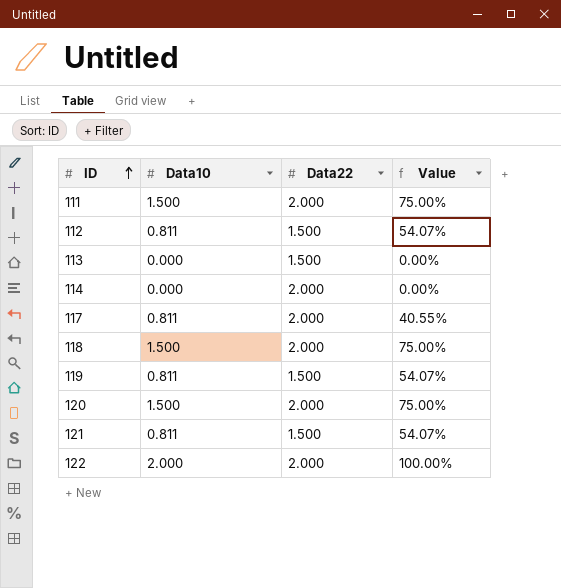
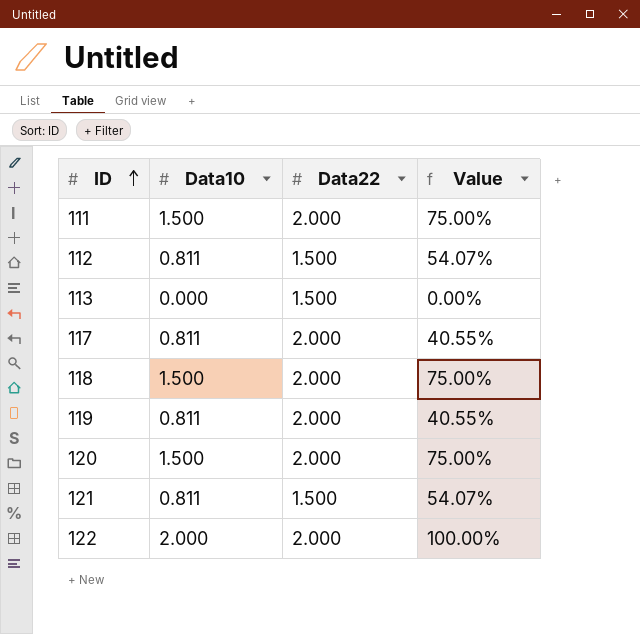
row 114: 0.000 | 2.000 | 0.00% -> none
119 | Data22: 1.500 -> 2.000
119 | Value: 54.07% -> 40.55%

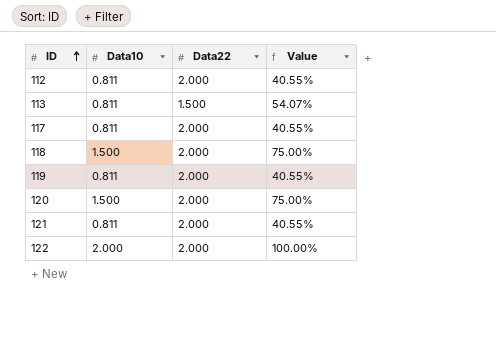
row 111: 1.500 | 2.000 | 75.00% -> none
112 | Data22: 1.500 -> 2.000
112 | Value: 54.07% -> 40.55%
113 | Data10: 0.000 -> 0.811
113 | Value: 0.00% -> 54.07%
121 | Data22: 1.500 -> 2.000
121 | Value: 54.07% -> 40.55%

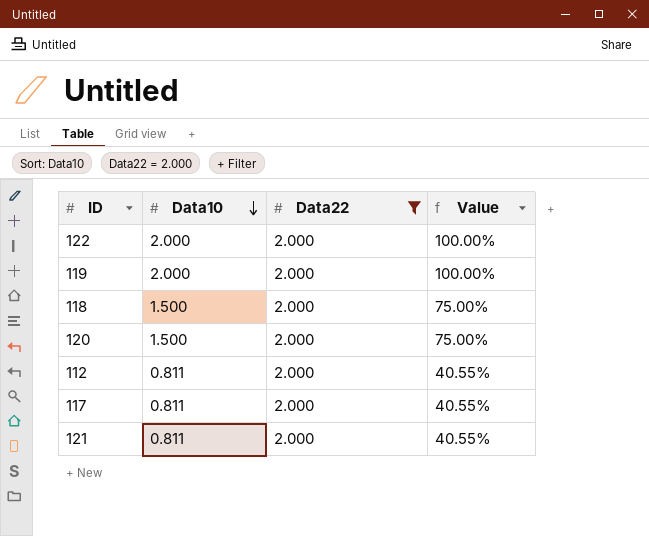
filter: none -> Data22 = 2.000
row order: ID ascending -> Data10 descending
119 | Data10: 0.811 -> 2.000
119 | Value: 40.55% -> 100.00%

